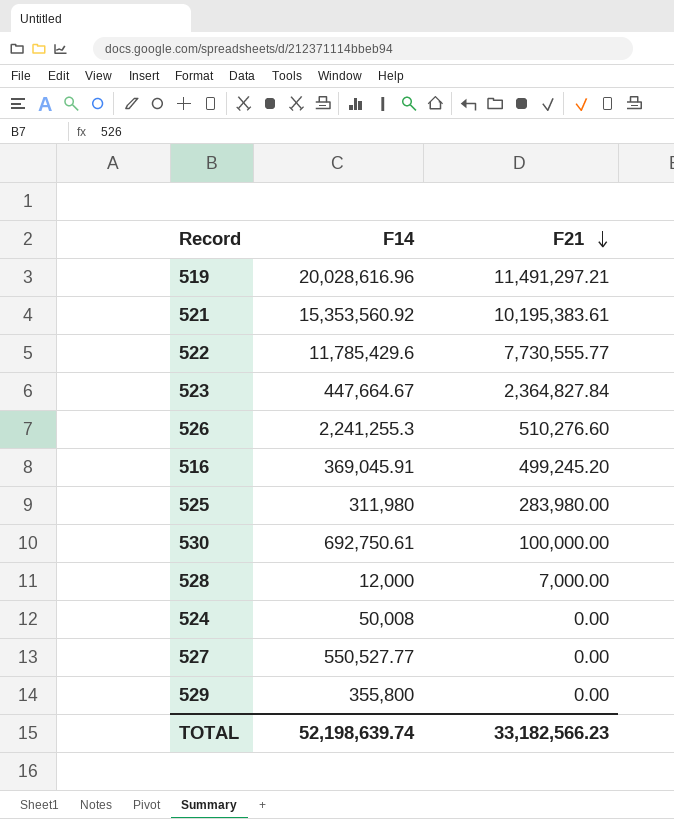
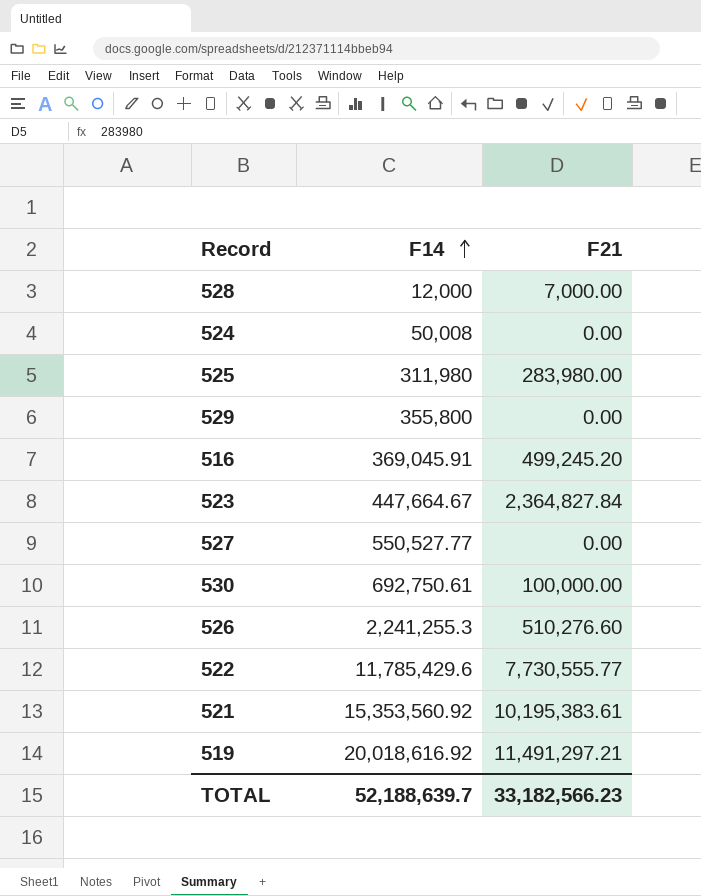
row order: F21 descending -> F14 ascending
519 | F14: 20,028,616.96 -> 20,018,616.92
TOTAL | F14: 52,198,639.74 -> 52,188,639.7

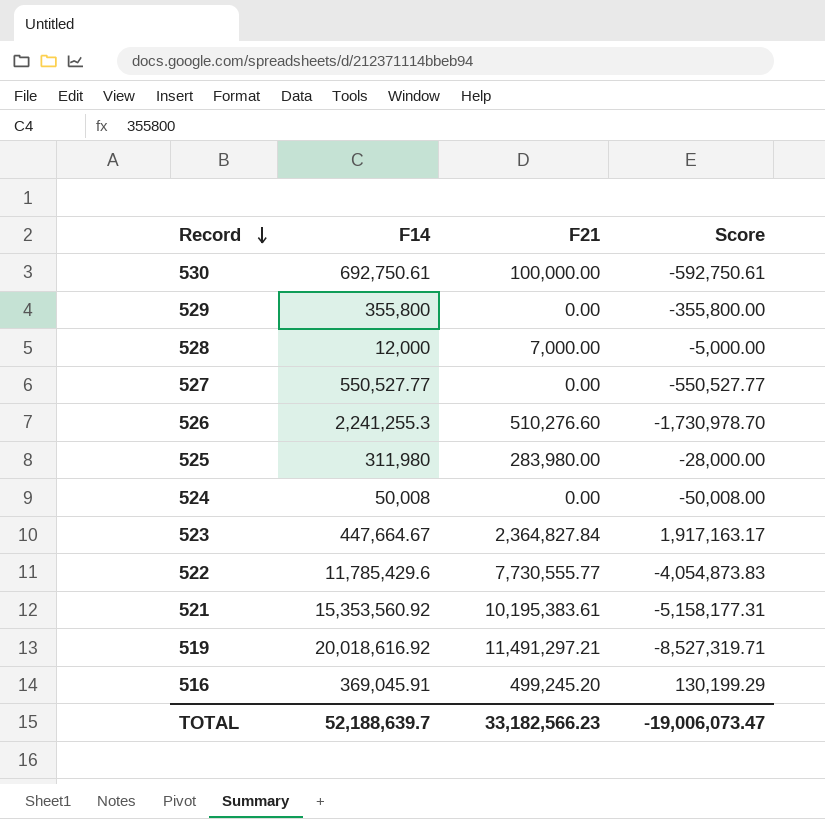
row order: F14 ascending -> Record descending
column Score | formula: none -> [F21] - [F14]

